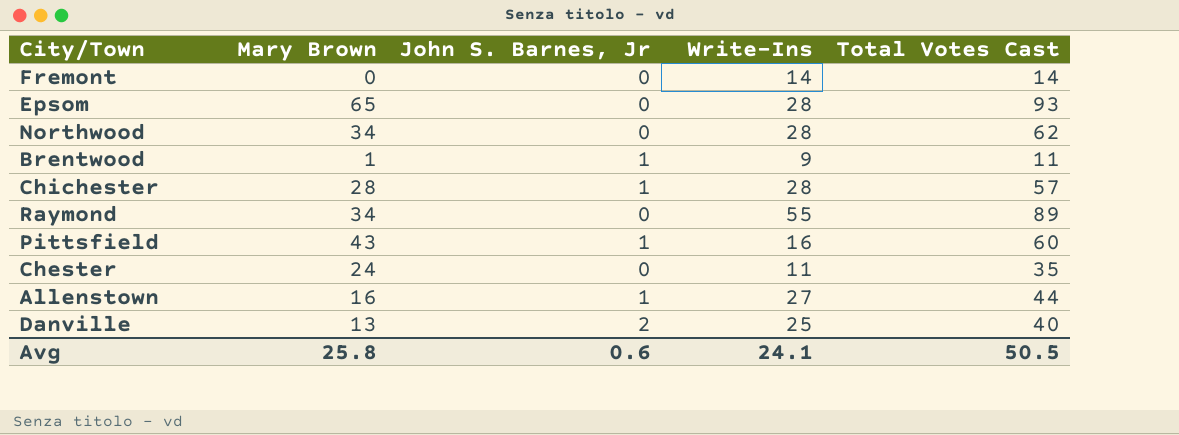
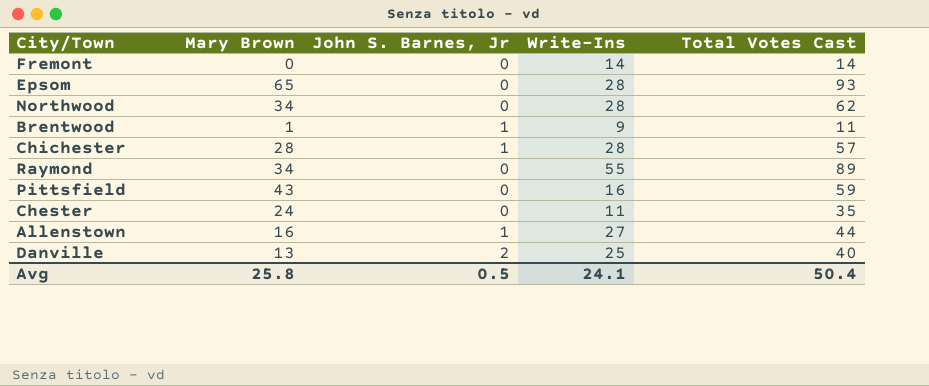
Pittsfield | John S. Barnes, Jr: 1 -> 0
Pittsfield | Total Votes Cast: 60 -> 59
Avg | John S. Barnes, Jr: 0.6 -> 0.5
Avg | Total Votes Cast: 50.5 -> 50.4

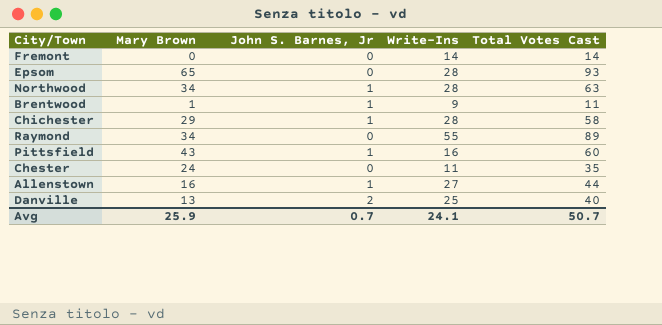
Northwood | John S. Barnes, Jr: 0 -> 1
Northwood | Total Votes Cast: 62 -> 63
Chichester | Mary Brown: 28 -> 29
Chichester | Total Votes Cast: 57 -> 58
Pittsfield | John S. Barnes, Jr: 0 -> 1
Pittsfield | Total Votes Cast: 59 -> 60
Avg | Mary Brown: 25.8 -> 25.9
Avg | John S. Barnes, Jr: 0.5 -> 0.7
Avg | Total Votes Cast: 50.4 -> 50.7

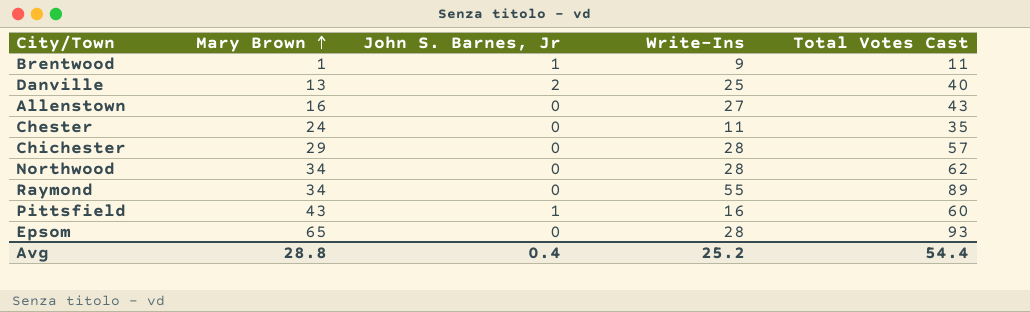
row order: none -> Mary Brown ascending
row Fremont: 0 | 0 | 14 | 14 -> none
Allenstown | John S. Barnes, Jr: 1 -> 0
Allenstown | Total Votes Cast: 44 -> 43
Chichester | John S. Barnes, Jr: 1 -> 0
Chichester | Total Votes Cast: 58 -> 57
Northwood | John S. Barnes, Jr: 1 -> 0
Northwood | Total Votes Cast: 63 -> 62
Avg | Mary Brown: 25.9 -> 28.8
Avg | John S. Barnes, Jr: 0.7 -> 0.4
Avg | Write-Ins: 24.1 -> 25.2
Avg | Total Votes Cast: 50.7 -> 54.4

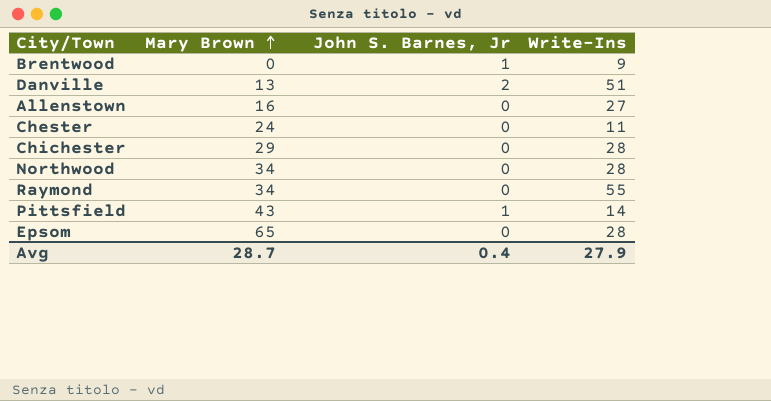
column Total Votes Cast | formula: [Mary Brown] + [John S. Barnes, Jr] + [Write-Ins] -> none
Brentwood | Mary Brown: 1 -> 0
Danville | Write-Ins: 25 -> 51
Pittsfield | Write-Ins: 16 -> 14
Avg | Mary Brown: 28.8 -> 28.7
Avg | Write-Ins: 25.2 -> 27.9

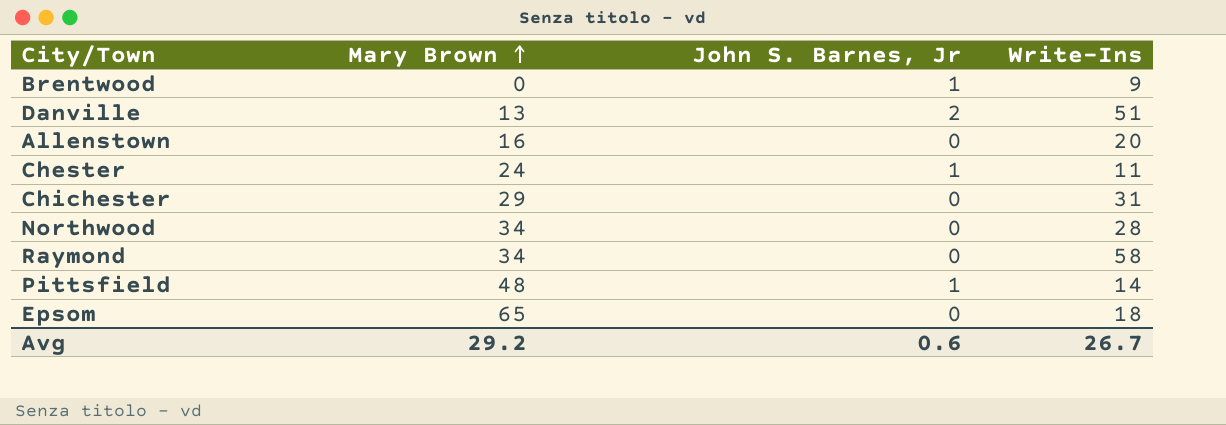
Allenstown | Write-Ins: 27 -> 20
Chester | John S. Barnes, Jr: 0 -> 1
Chichester | Write-Ins: 28 -> 31
Raymond | Write-Ins: 55 -> 58
Pittsfield | Mary Brown: 43 -> 48
Epsom | Write-Ins: 28 -> 18
Avg | Mary Brown: 28.7 -> 29.2
Avg | John S. Barnes, Jr: 0.4 -> 0.6
Avg | Write-Ins: 27.9 -> 26.7

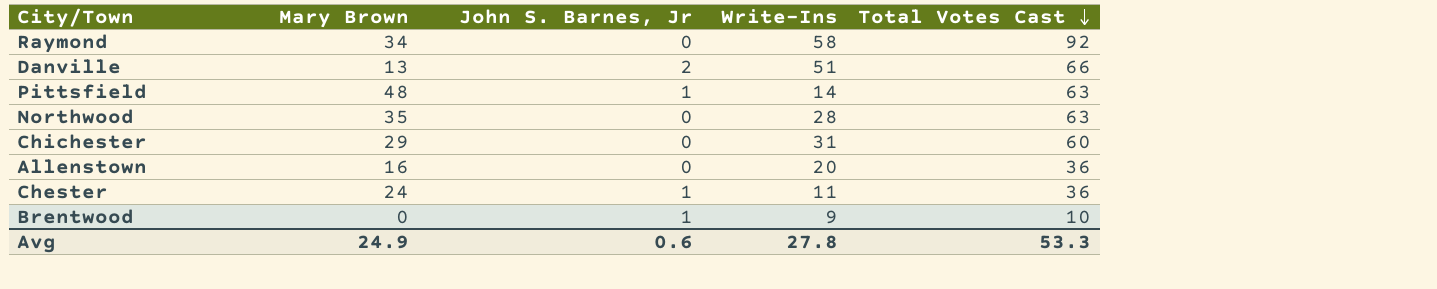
row order: Mary Brown ascending -> Total Votes Cast descending
column Total Votes Cast | formula: none -> [Mary Brown] + [John S. Barnes, Jr] + [Write-Ins]
row Epsom: 65 | 0 | 18 -> none
Northwood | Mary Brown: 34 -> 35
Avg | Mary Brown: 29.2 -> 24.9
Avg | Write-Ins: 26.7 -> 27.8

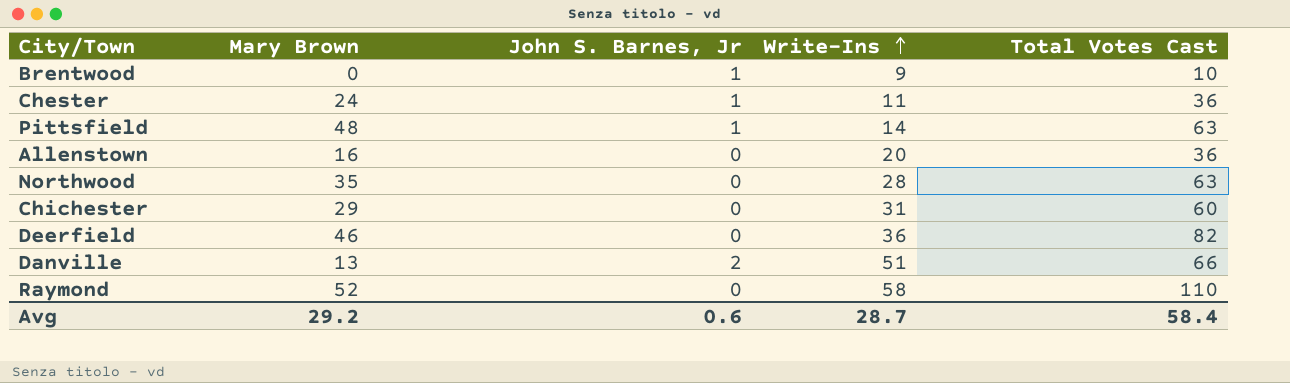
row order: Total Votes Cast descending -> Write-Ins ascending
row Deerfield: none -> 46 | 0 | 36 | 82
Raymond | Mary Brown: 34 -> 52
Raymond | Total Votes Cast: 92 -> 110
Avg | Mary Brown: 24.9 -> 29.2
Avg | Write-Ins: 27.8 -> 28.7
Avg | Total Votes Cast: 53.3 -> 58.4

